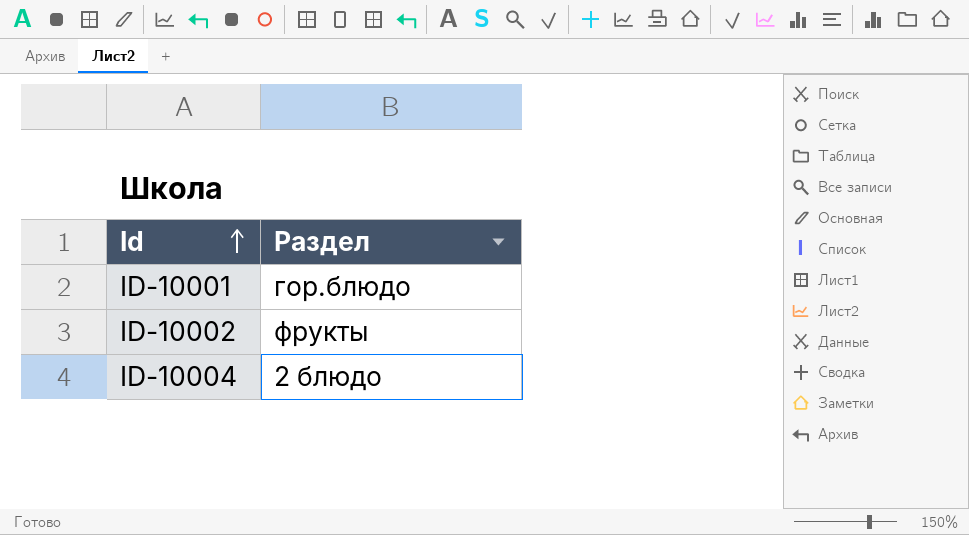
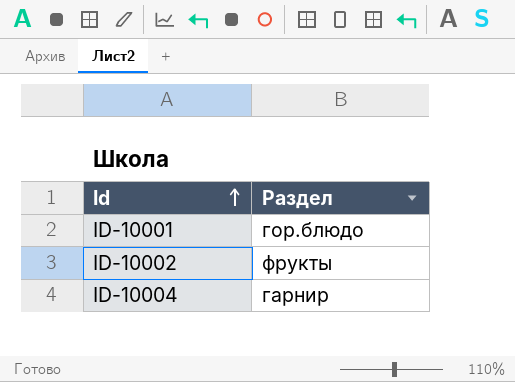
ID-10004 | Раздел: 2 блюдо -> гарнир

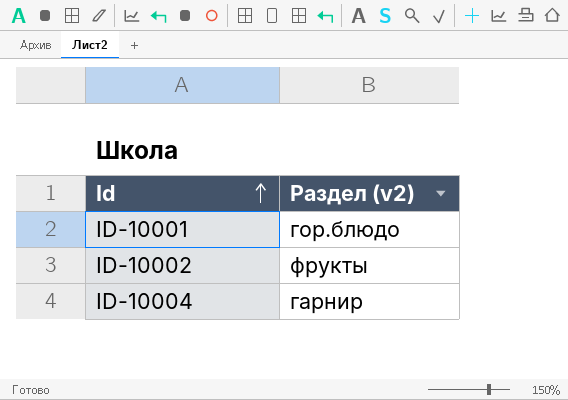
column name: Раздел -> Раздел (v2)

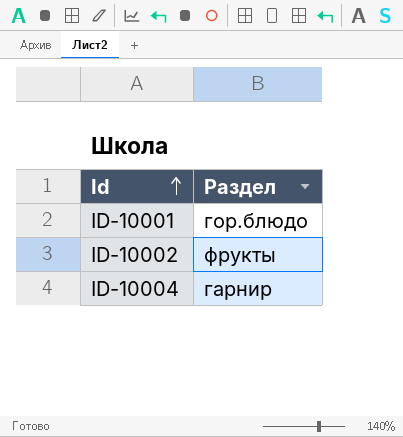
column name: Раздел (v2) -> Раздел

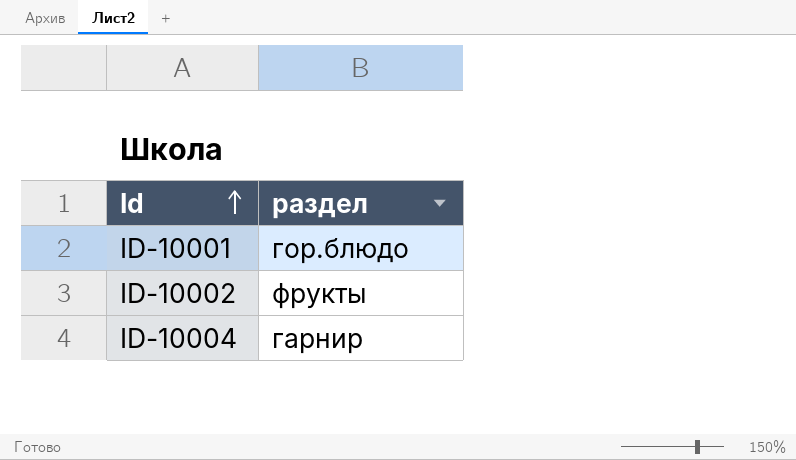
column name: Раздел -> раздел

